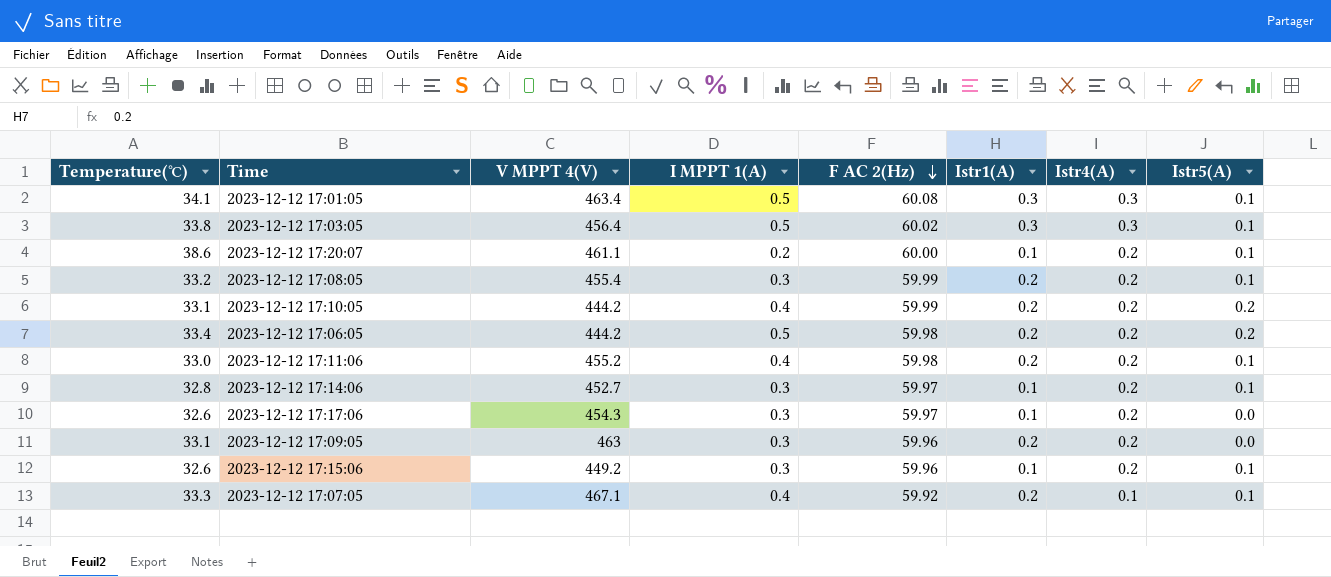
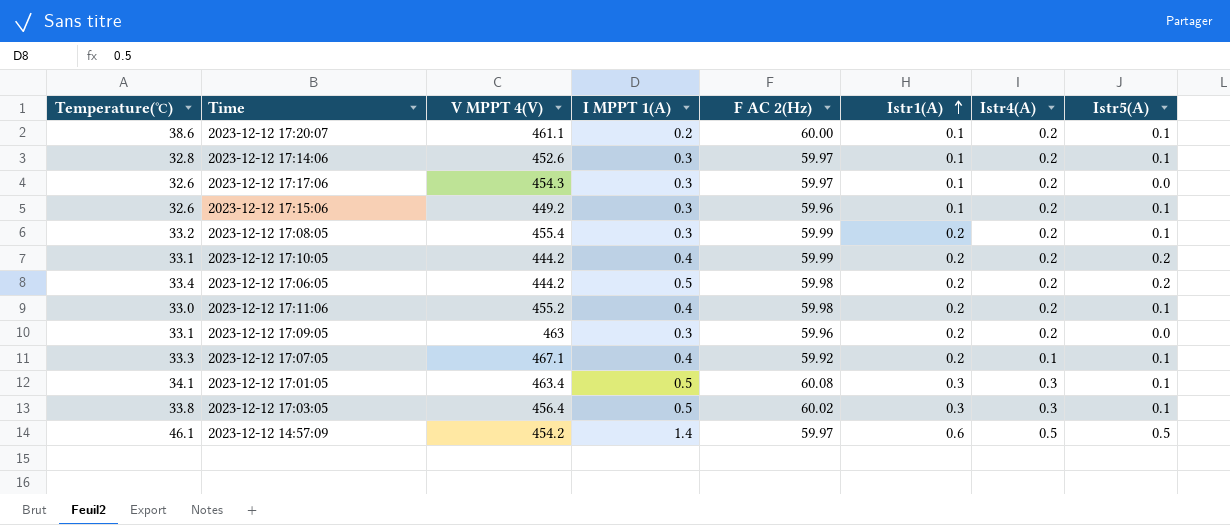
row order: F AC 2(Hz) descending -> Istr1(A) ascending
2023-12-12 17:14:06 | V MPPT 4(V): 452.7 -> 452.6
row 2023-12-12 14:57:09: none -> 46.1 | 454.2 | 1.4 | 59.97 | 0.6 | 0.5 | 0.5

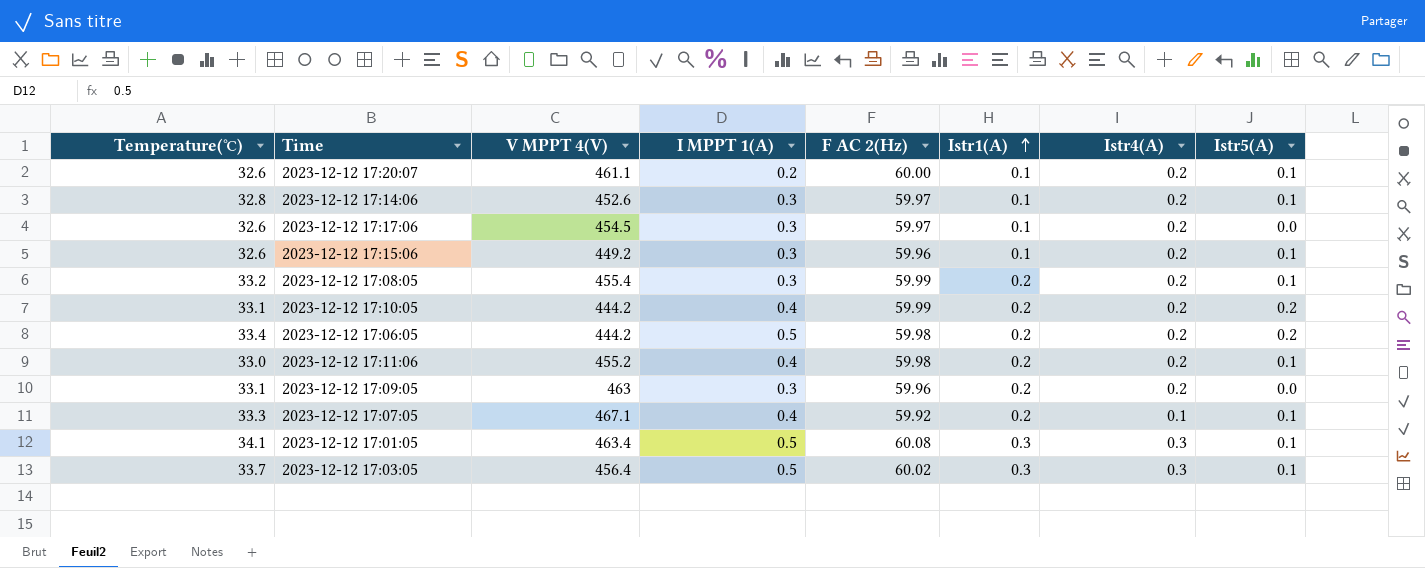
row 2023-12-12 14:57:09: 46.1 | 454.2 | 1.4 | 59.97 | 0.6 | 0.5 | 0.5 -> none
2023-12-12 17:20:07 | Temperature(℃): 38.6 -> 32.6
2023-12-12 17:17:06 | V MPPT 4(V): 454.3 -> 454.5
2023-12-12 17:03:05 | Temperature(℃): 33.8 -> 33.7

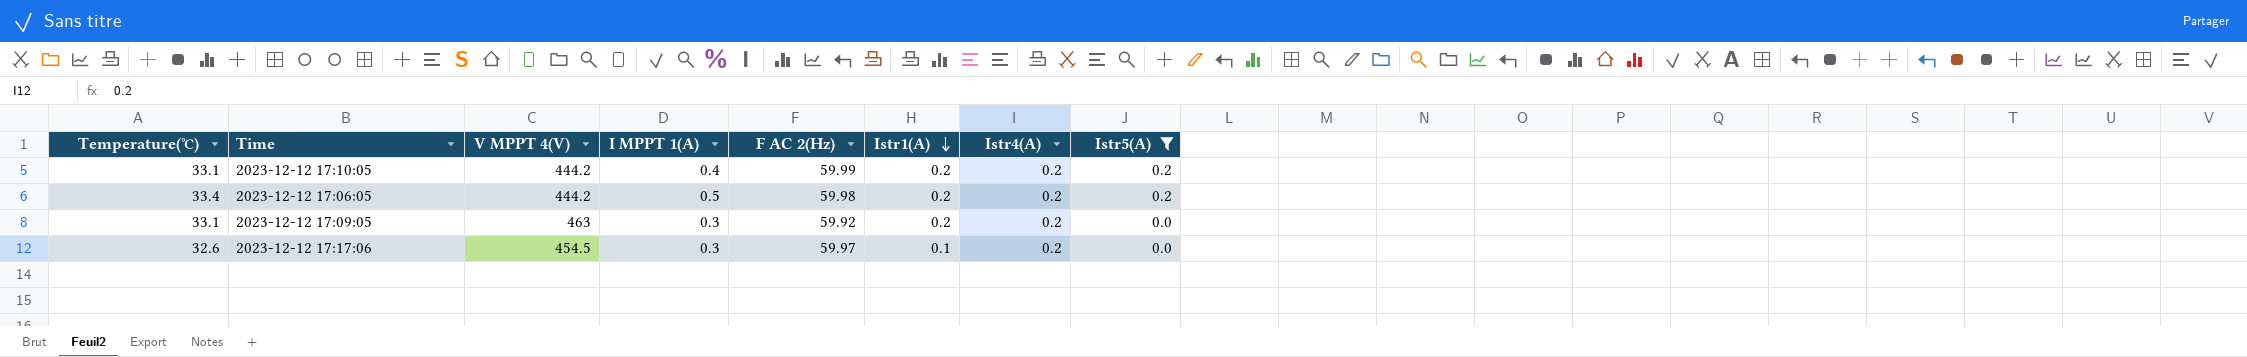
filter: none -> Istr5(A) != 0.1
row order: Istr1(A) ascending -> Istr1(A) descending
2023-12-12 17:09:05 | F AC 2(Hz): 59.96 -> 59.92

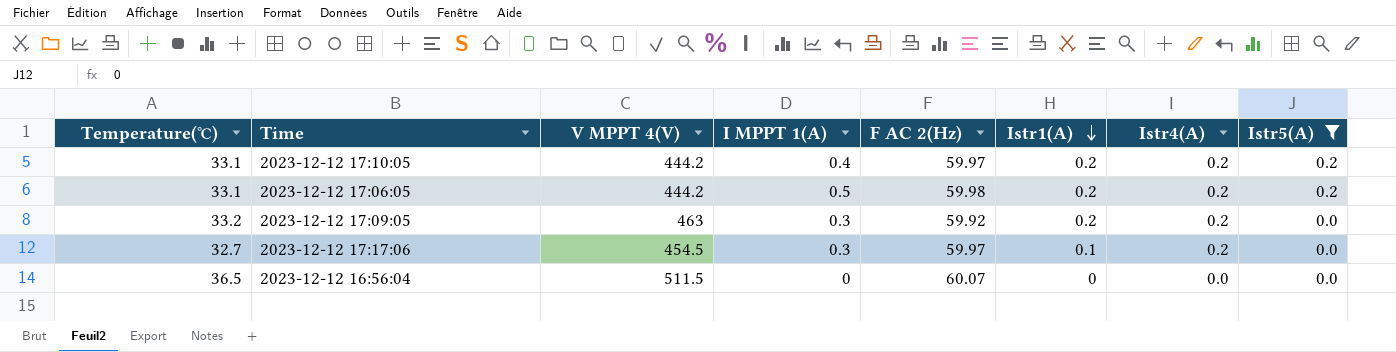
2023-12-12 17:10:05 | F AC 2(Hz): 59.99 -> 59.97
2023-12-12 17:06:05 | Temperature(℃): 33.4 -> 33.1
2023-12-12 17:09:05 | Temperature(℃): 33.1 -> 33.2
2023-12-12 17:17:06 | Temperature(℃): 32.6 -> 32.7
row 2023-12-12 16:56:04: none -> 36.5 | 511.5 | 0 | 60.07 | 0 | 0.0 | 0.0

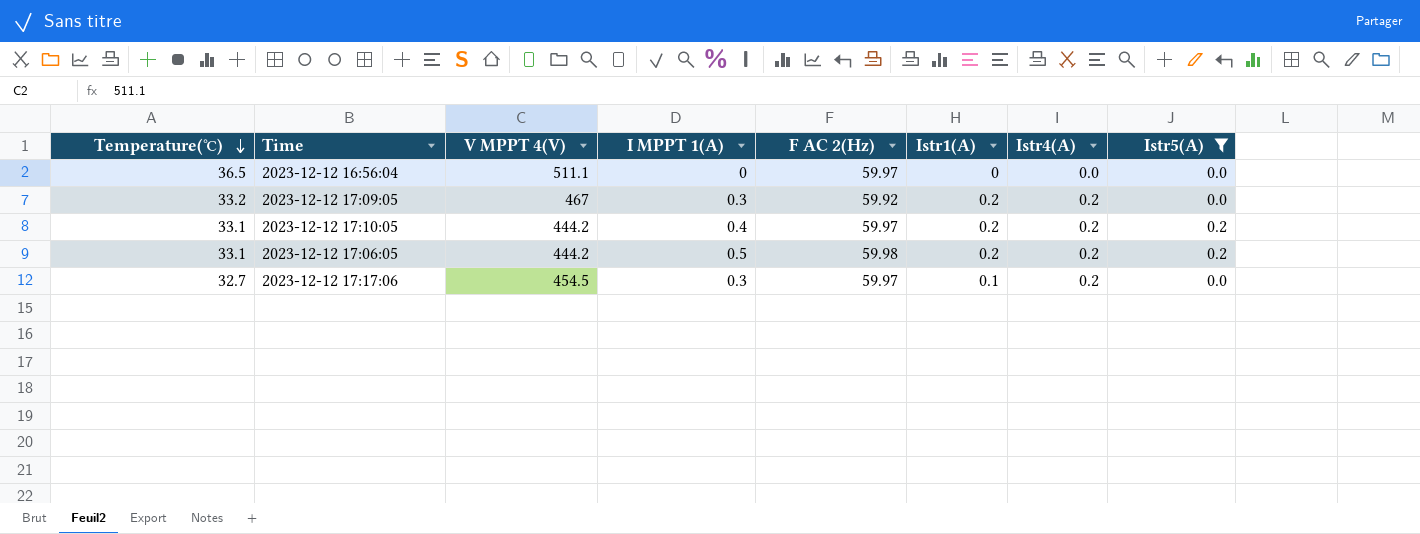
row order: Istr1(A) descending -> Temperature(℃) descending
2023-12-12 16:56:04 | V MPPT 4(V): 511.5 -> 511.1
2023-12-12 16:56:04 | F AC 2(Hz): 60.07 -> 59.97
2023-12-12 17:09:05 | V MPPT 4(V): 463 -> 467

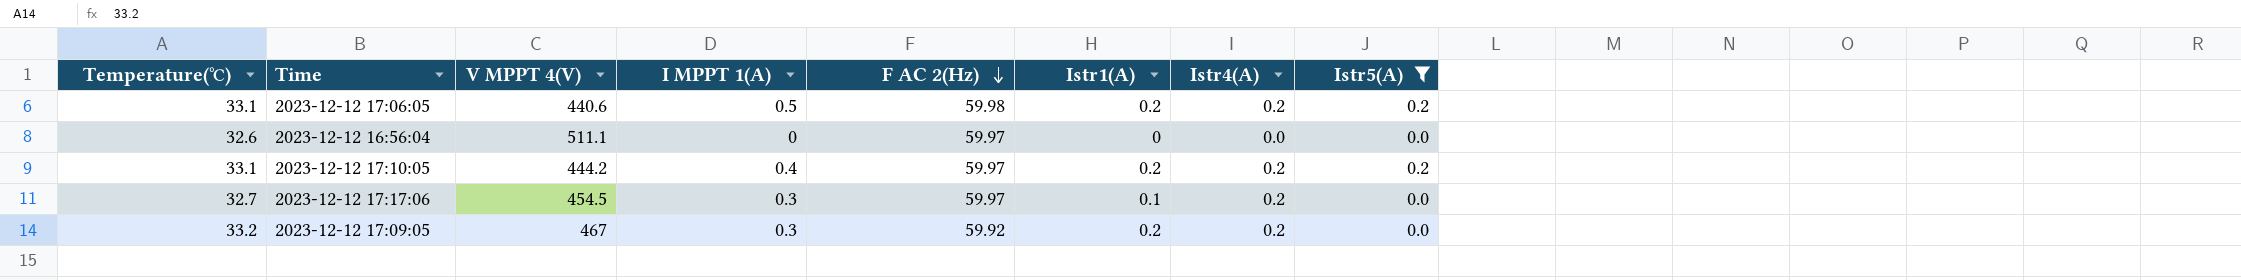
row order: Temperature(℃) descending -> F AC 2(Hz) descending
2023-12-12 17:06:05 | V MPPT 4(V): 444.2 -> 440.6
2023-12-12 16:56:04 | Temperature(℃): 36.5 -> 32.6

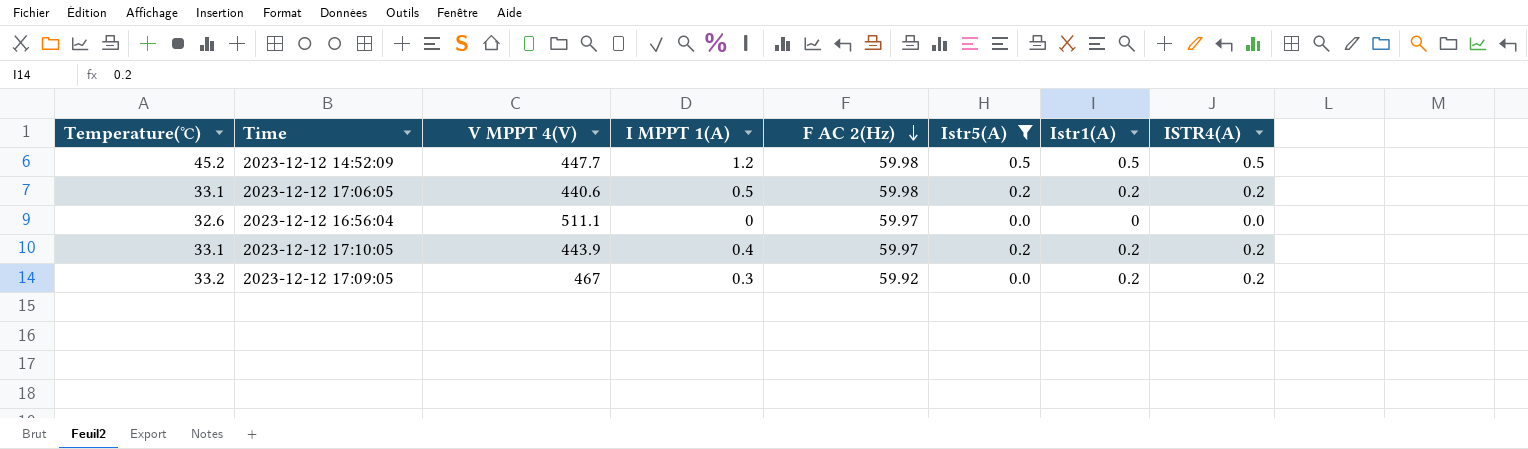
column Istr5(A) | position: 8 -> 6
column name: Istr4(A) -> ISTR4(A)
row 2023-12-12 17:17:06: 32.7 | 454.5 | 0.3 | 59.97 | 0.1 | 0.2 | 0.0 -> none
row 2023-12-12 14:52:09: none -> 45.2 | 447.7 | 1.2 | 59.98 | 0.5 | 0.5 | 0.5
2023-12-12 17:10:05 | V MPPT 4(V): 444.2 -> 443.9

